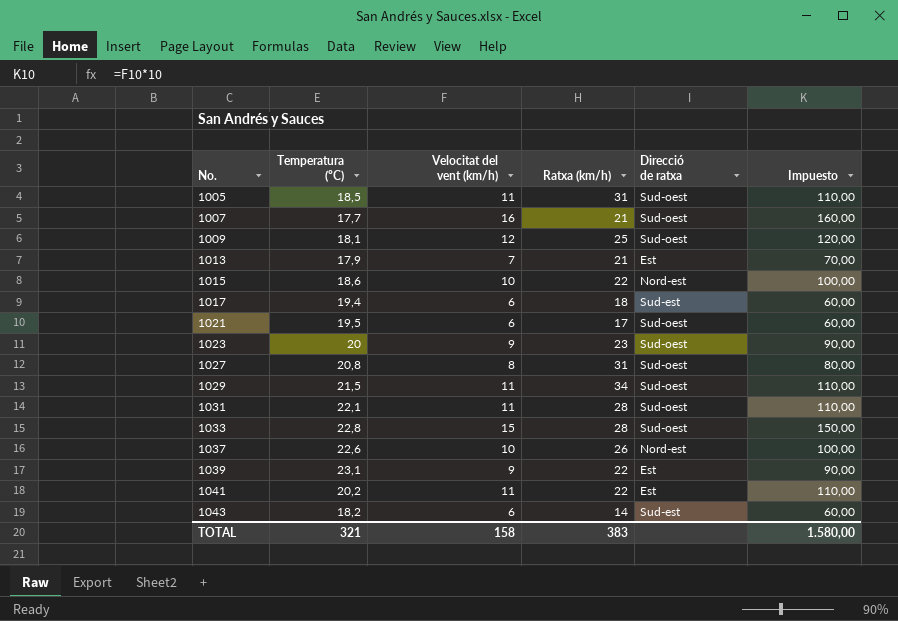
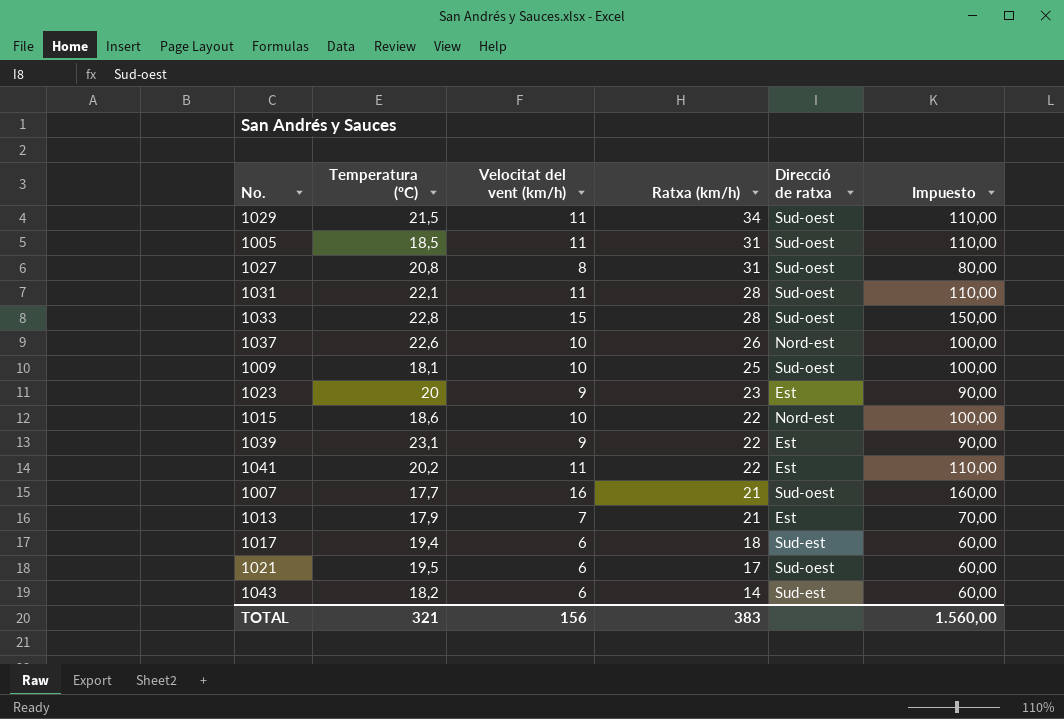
row order: No. ascending -> Ratxa (km/h) descending
1009 | Velocitat del vent (km/h): 12 -> 10
1009 | Impuesto: 120,00 -> 100,00
1023 | Direcció de ratxa: Sud-oest -> Est
TOTAL | Velocitat del vent (km/h): 158 -> 156
TOTAL | Impuesto: 1.580,00 -> 1.560,00

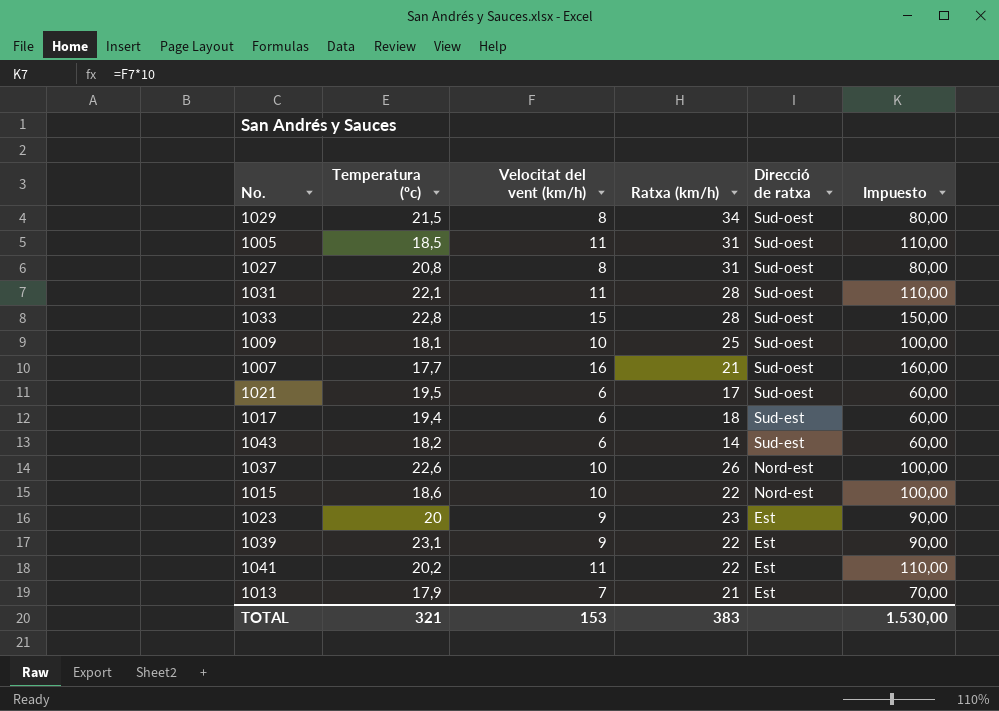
row order: Ratxa (km/h) descending -> Direcció de ratxa descending
column name: Temperatura (ºC) -> Temperatura (ºc)
1029 | Velocitat del vent (km/h): 11 -> 8
1029 | Impuesto: 110,00 -> 80,00
TOTAL | Velocitat del vent (km/h): 156 -> 153
TOTAL | Impuesto: 1.560,00 -> 1.530,00

